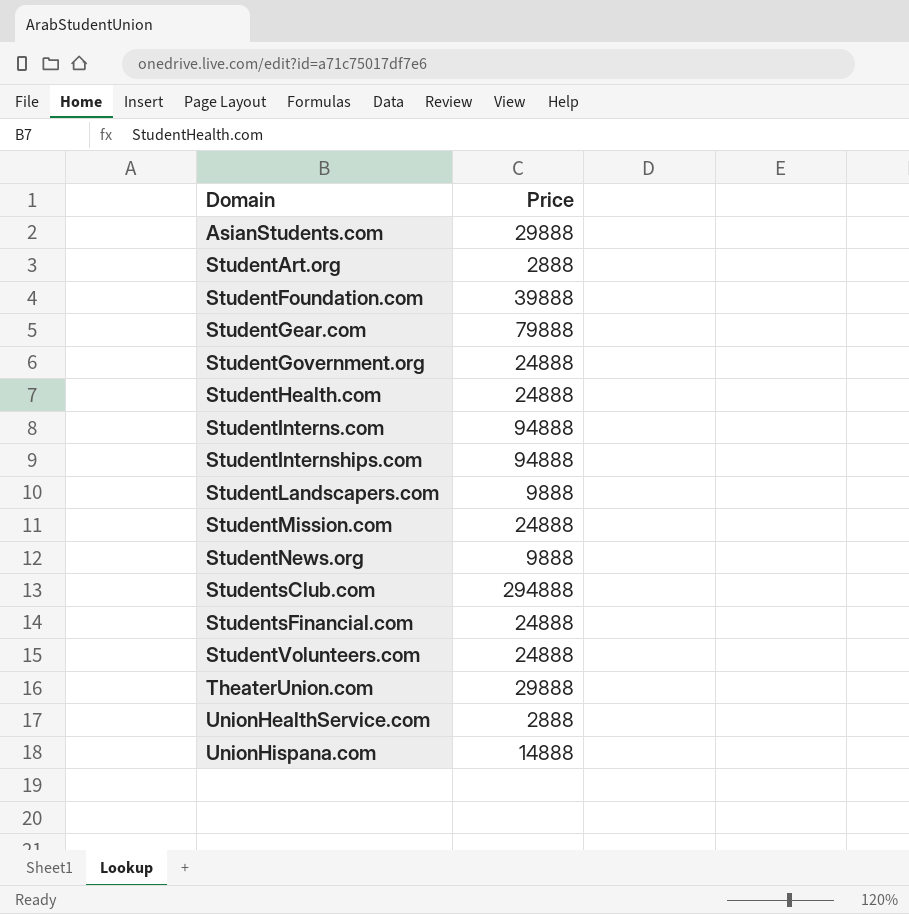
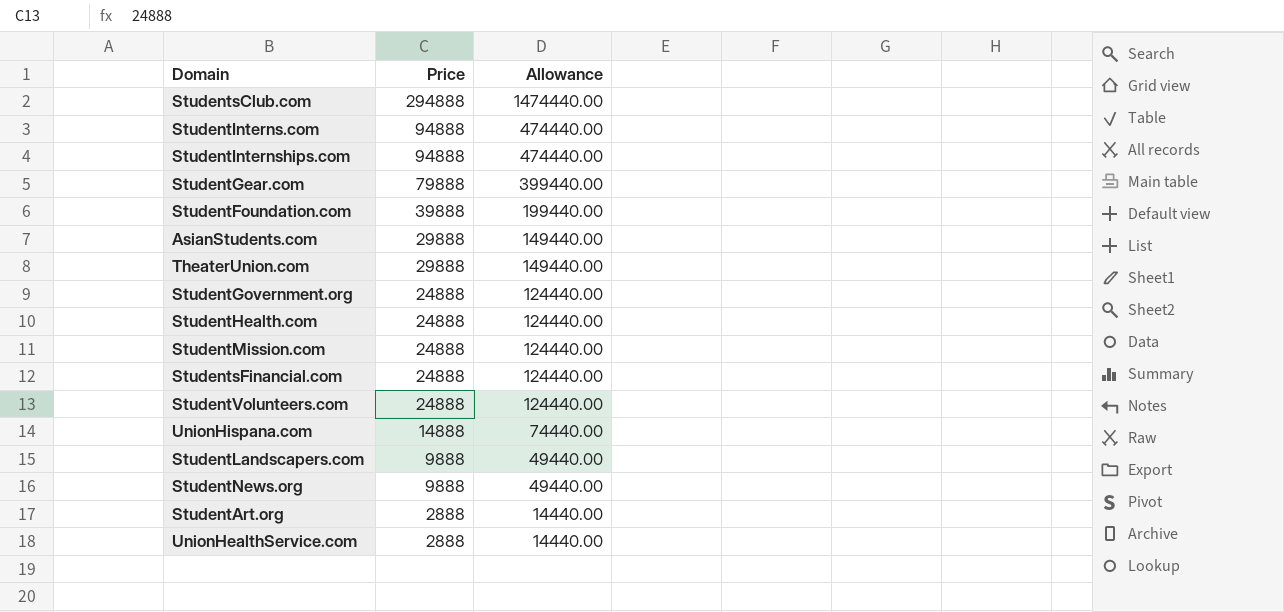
row order: Domain ascending -> Price descending
column Allowance | formula: none -> [Price] * 5

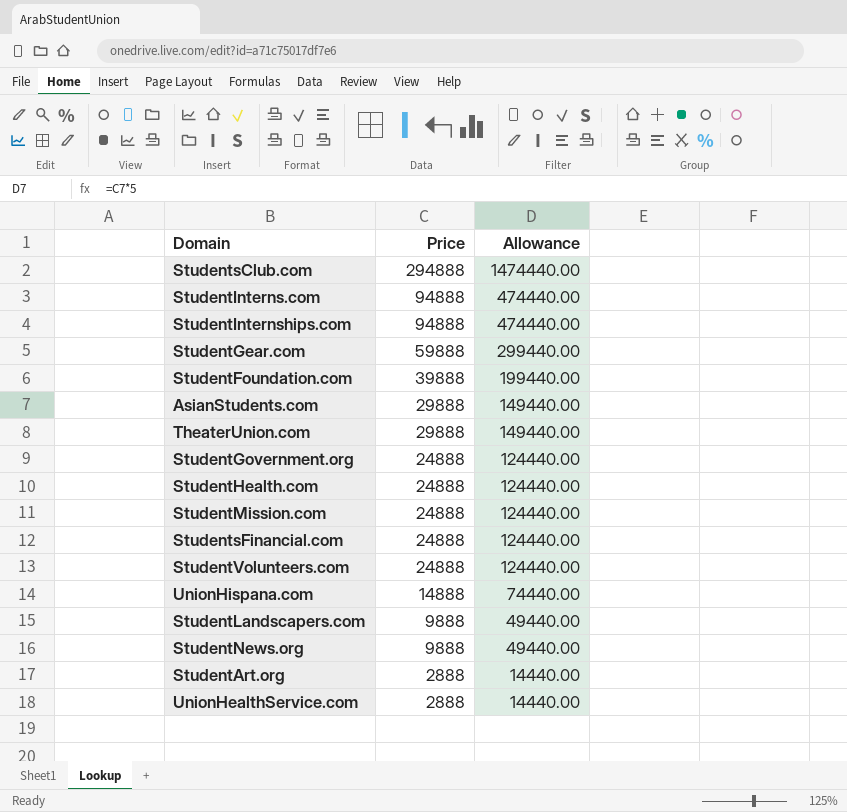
StudentGear.com | Price: 79888 -> 59888
StudentGear.com | Allowance: 399440.00 -> 299440.00

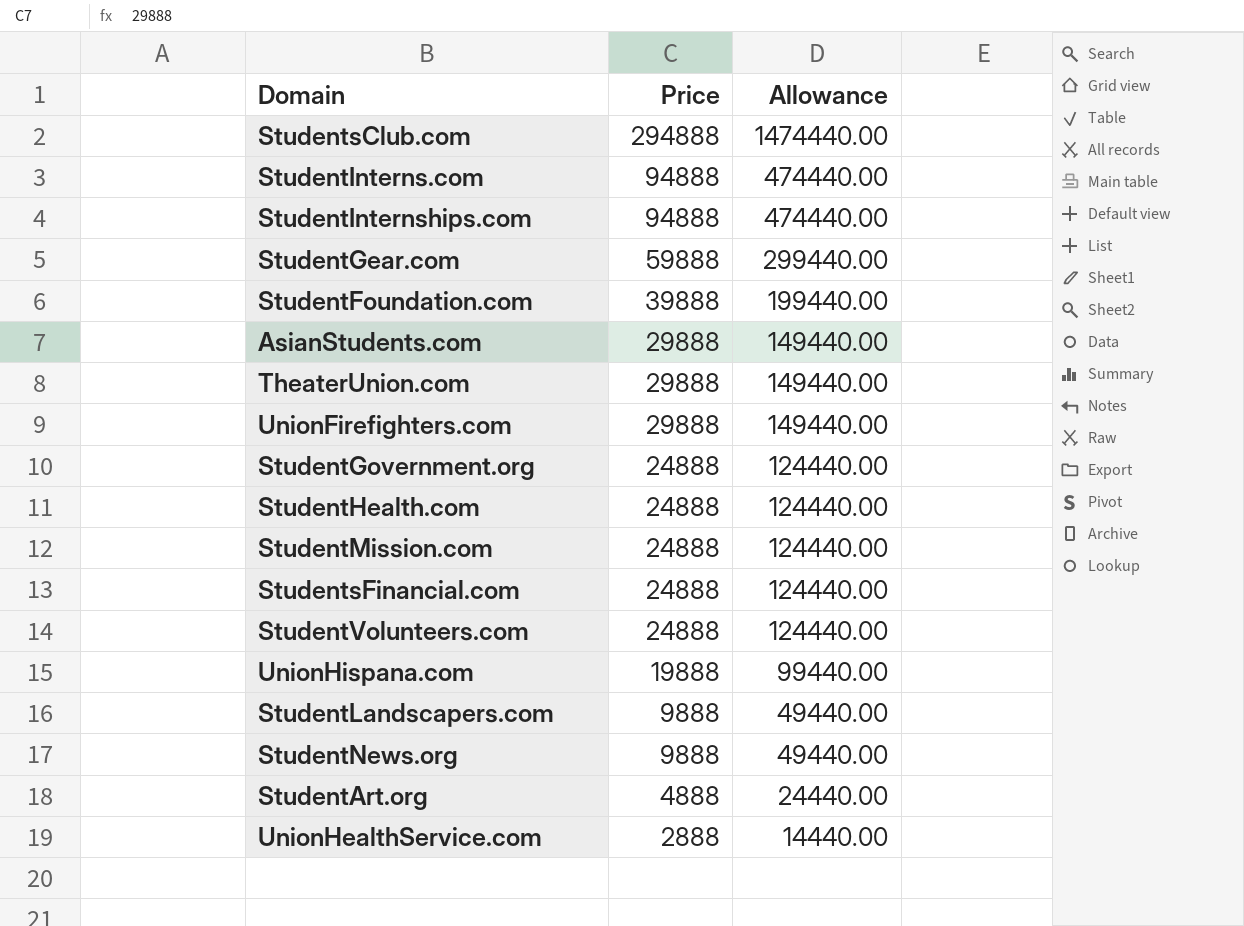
row UnionFirefighters.com: none -> 29888 | 149440.00
UnionHispana.com | Price: 14888 -> 19888
UnionHispana.com | Allowance: 74440.00 -> 99440.00
StudentArt.org | Price: 2888 -> 4888
StudentArt.org | Allowance: 14440.00 -> 24440.00

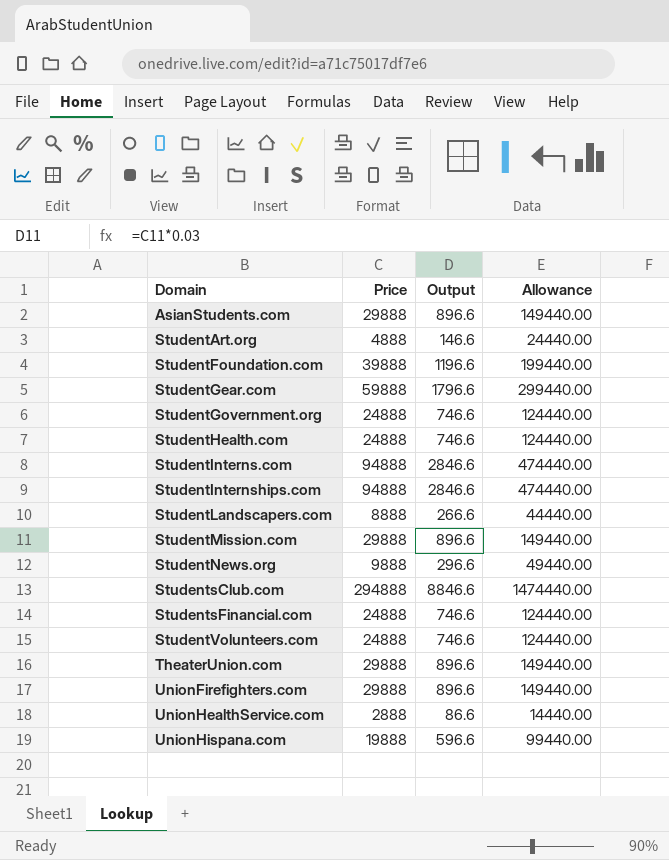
row order: Price descending -> Domain ascending
column Output | formula: none -> [Price] * 0.03
StudentLandscapers.com | Price: 9888 -> 8888
StudentLandscapers.com | Allowance: 49440.00 -> 44440.00
StudentMission.com | Price: 24888 -> 29888
StudentMission.com | Allowance: 124440.00 -> 149440.00

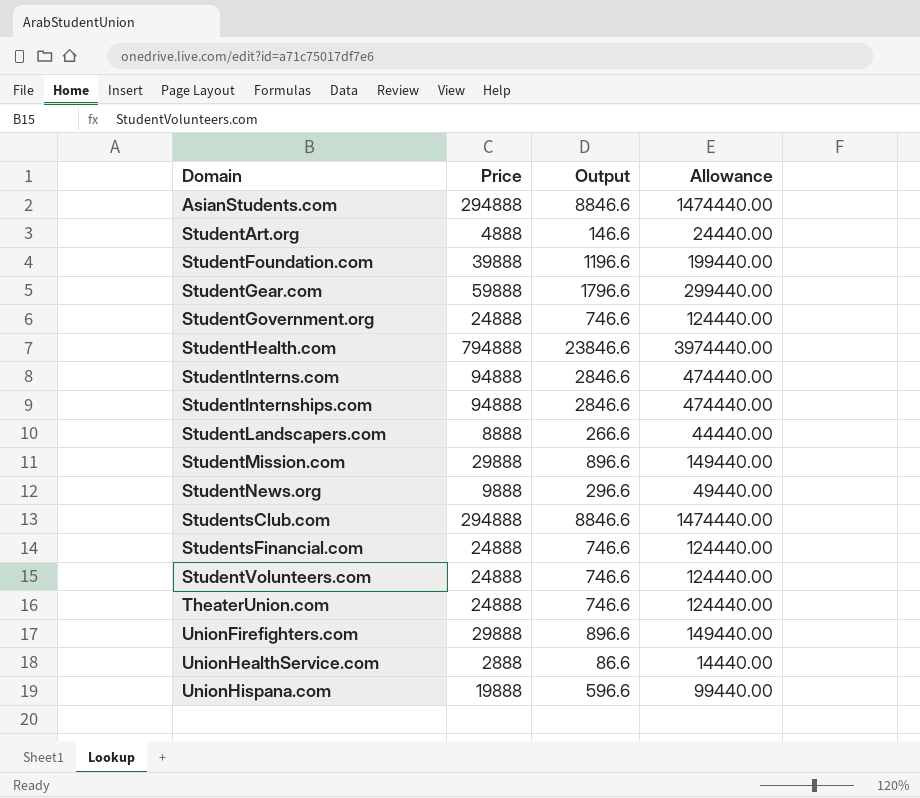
AsianStudents.com | Price: 29888 -> 294888
AsianStudents.com | Output: 896.6 -> 8846.6
AsianStudents.com | Allowance: 149440.00 -> 1474440.00
StudentHealth.com | Price: 24888 -> 794888
StudentHealth.com | Output: 746.6 -> 23846.6
StudentHealth.com | Allowance: 124440.00 -> 3974440.00
TheaterUnion.com | Price: 29888 -> 24888
TheaterUnion.com | Output: 896.6 -> 746.6
TheaterUnion.com | Allowance: 149440.00 -> 124440.00

